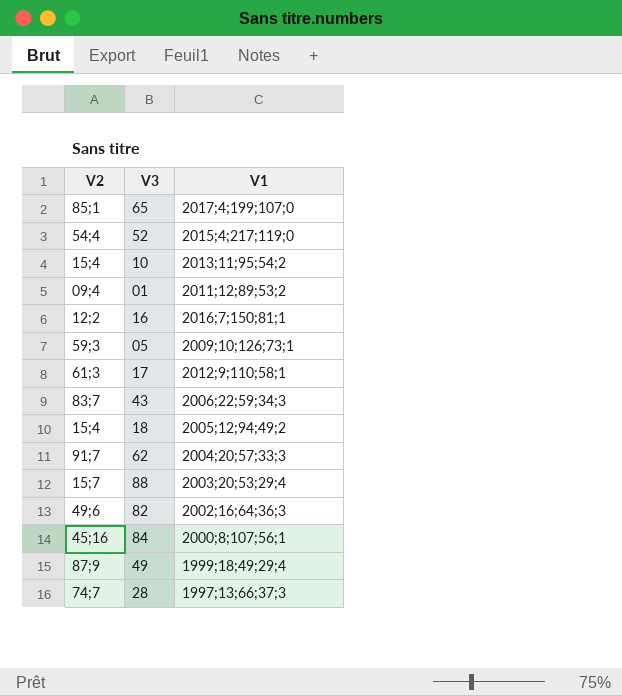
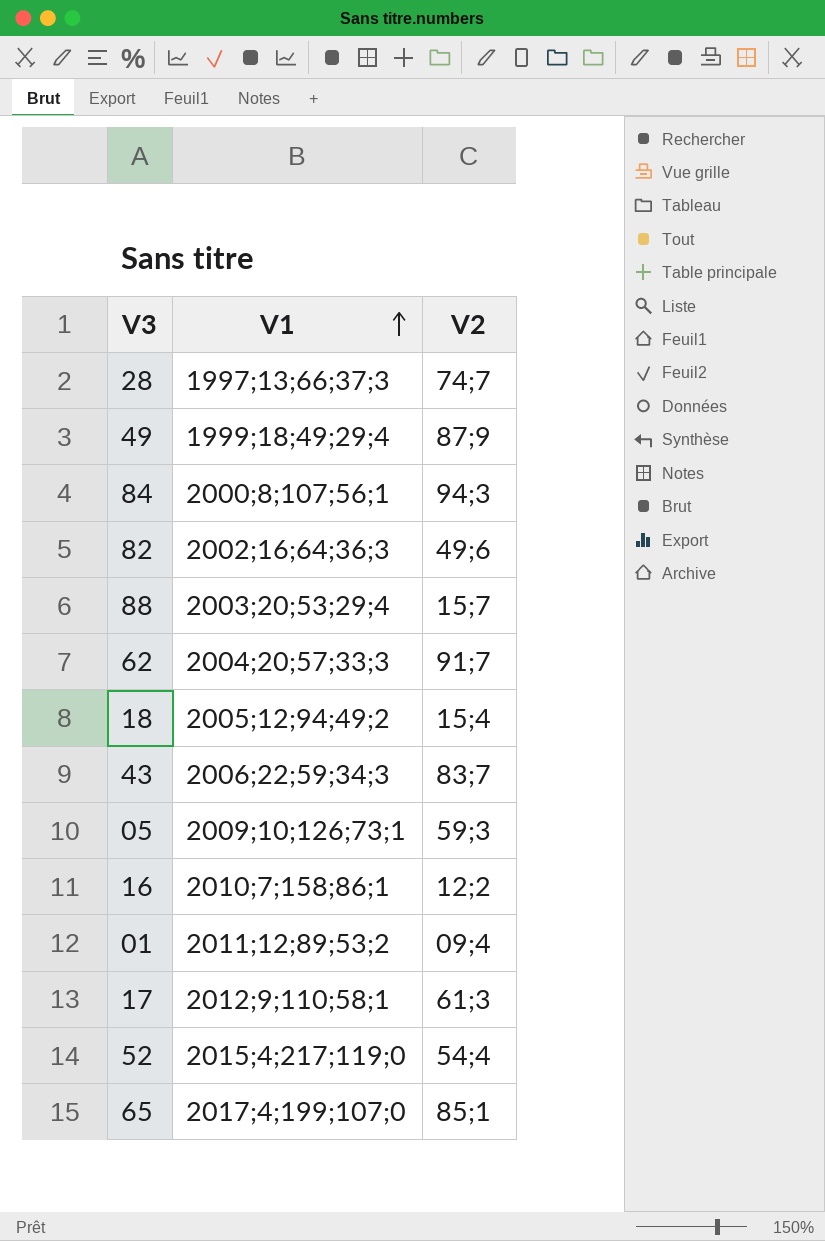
row order: none -> V1 ascending
column V2 | position: 1 -> 3
row 10: 15;4 | 2013;11;95;54;2 -> none
84 | V2: 45;16 -> 94;3
16 | V1: 2016;7;150;81;1 -> 2010;7;158;86;1

